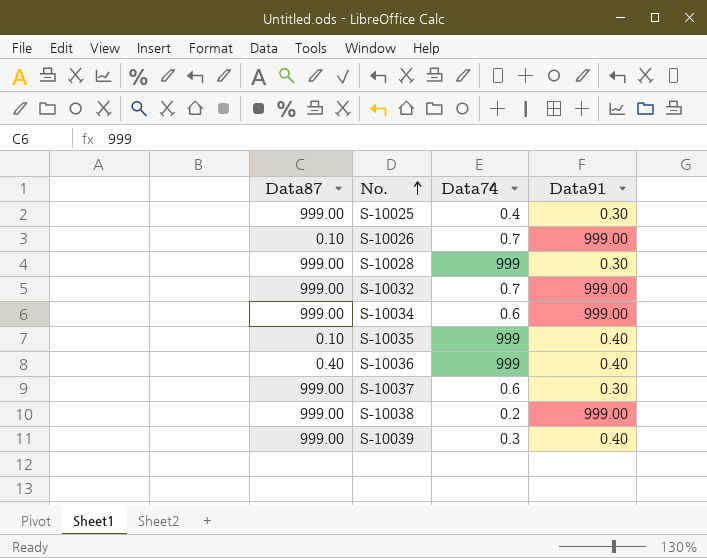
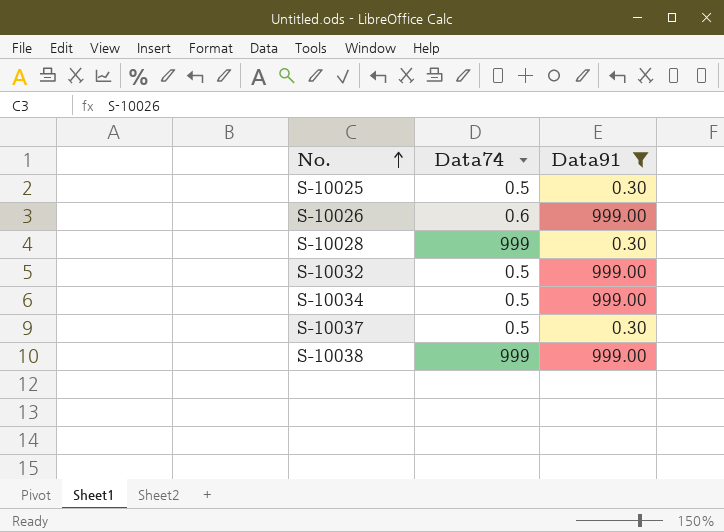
filter: none -> Data91 != 0.40
column Data87 | position: 1 -> none
S-10025 | Data74: 0.4 -> 0.5
S-10026 | Data74: 0.7 -> 0.6
S-10032 | Data74: 0.7 -> 0.5
S-10034 | Data74: 0.6 -> 0.5
S-10037 | Data74: 0.6 -> 0.5
S-10038 | Data74: 0.2 -> 999

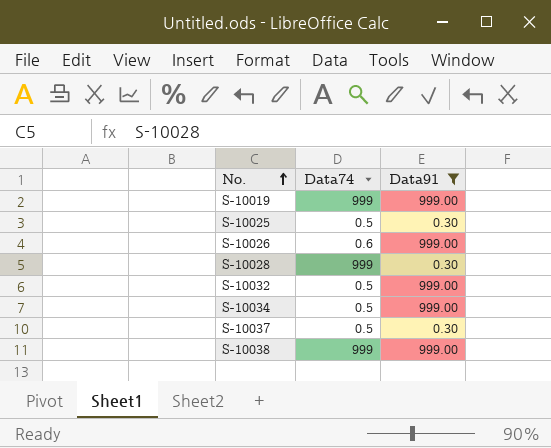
row S-10019: none -> 999 | 999.00

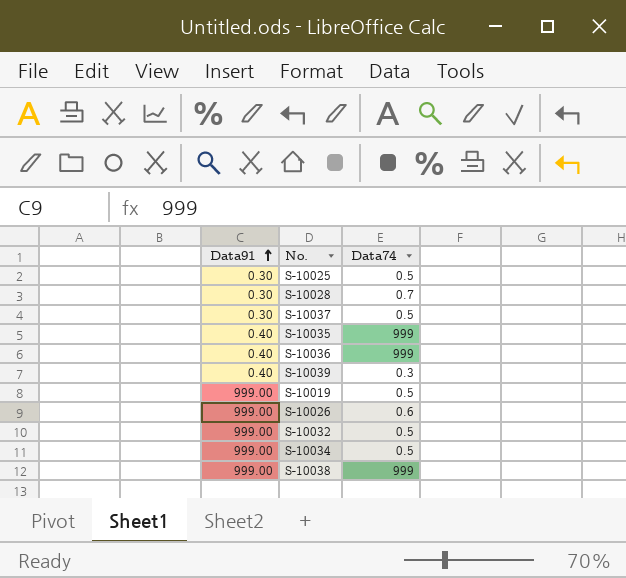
filter: Data91 != 0.40 -> none
row order: No. ascending -> Data91 ascending
column Data91 | position: 3 -> 1
S-10028 | Data74: 999 -> 0.7
S-10019 | Data74: 999 -> 0.5

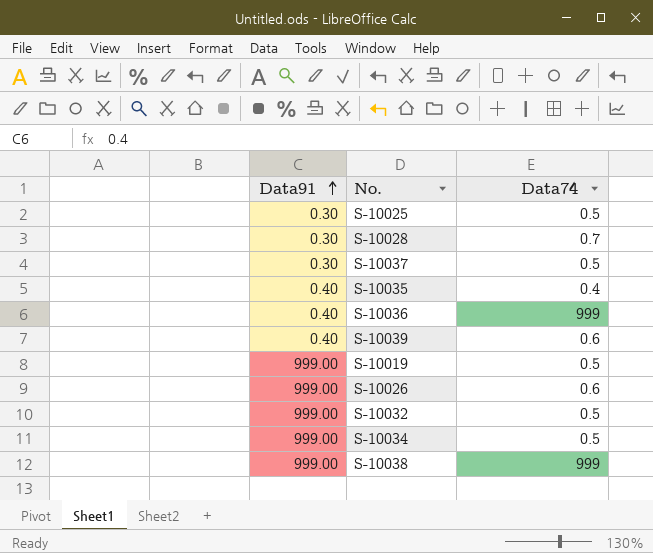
S-10035 | Data74: 999 -> 0.4
S-10039 | Data74: 0.3 -> 0.6

